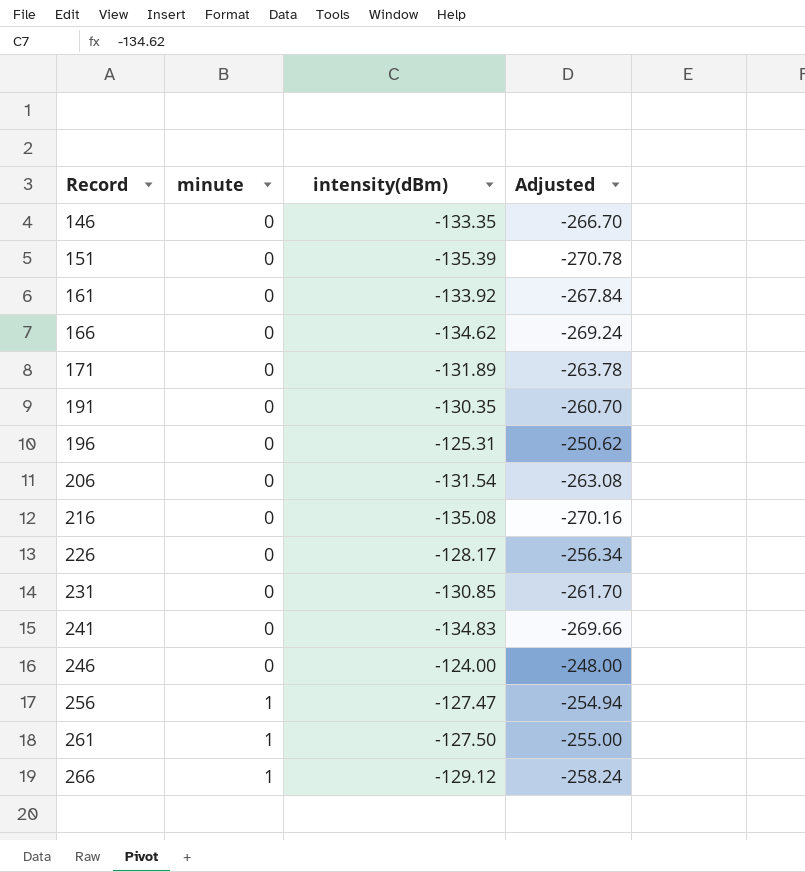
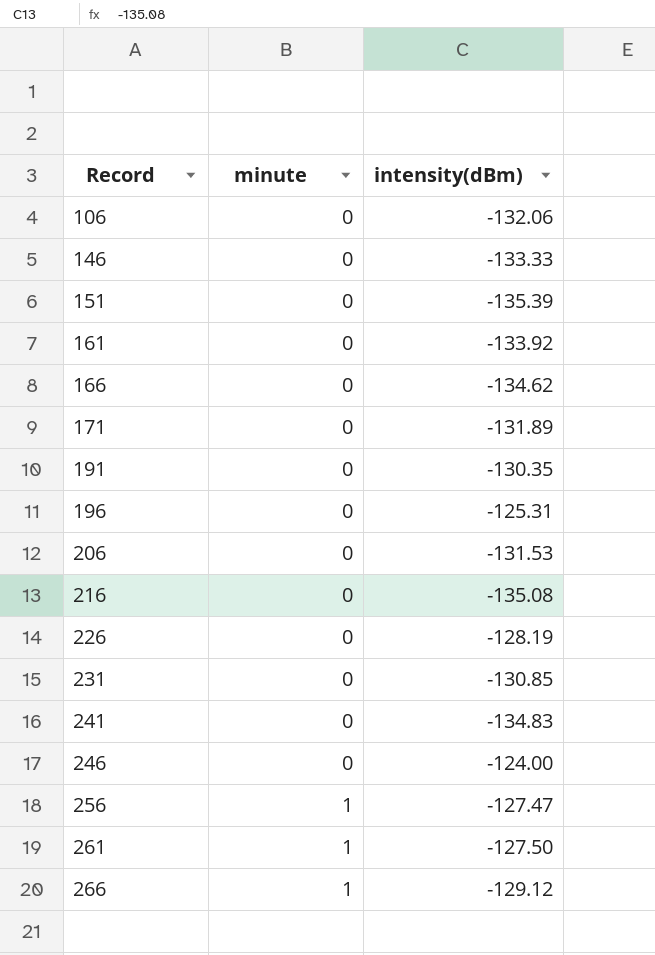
column Adjusted | formula: [intensity(dBm)] * 2 -> none
row 106: none -> 0 | -132.06
146 | intensity(dBm): -133.35 -> -133.33
206 | intensity(dBm): -131.54 -> -131.53
226 | intensity(dBm): -128.17 -> -128.19

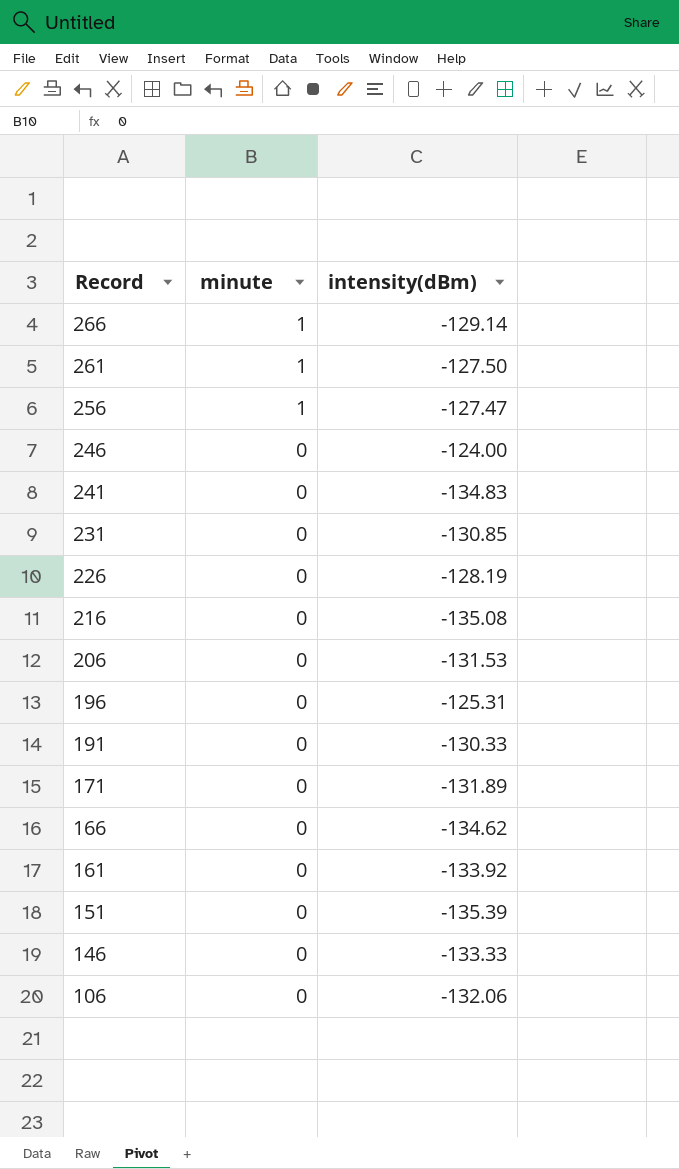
row order: Record ascending -> Record descending
266 | intensity(dBm): -129.12 -> -129.14
191 | intensity(dBm): -130.35 -> -130.33

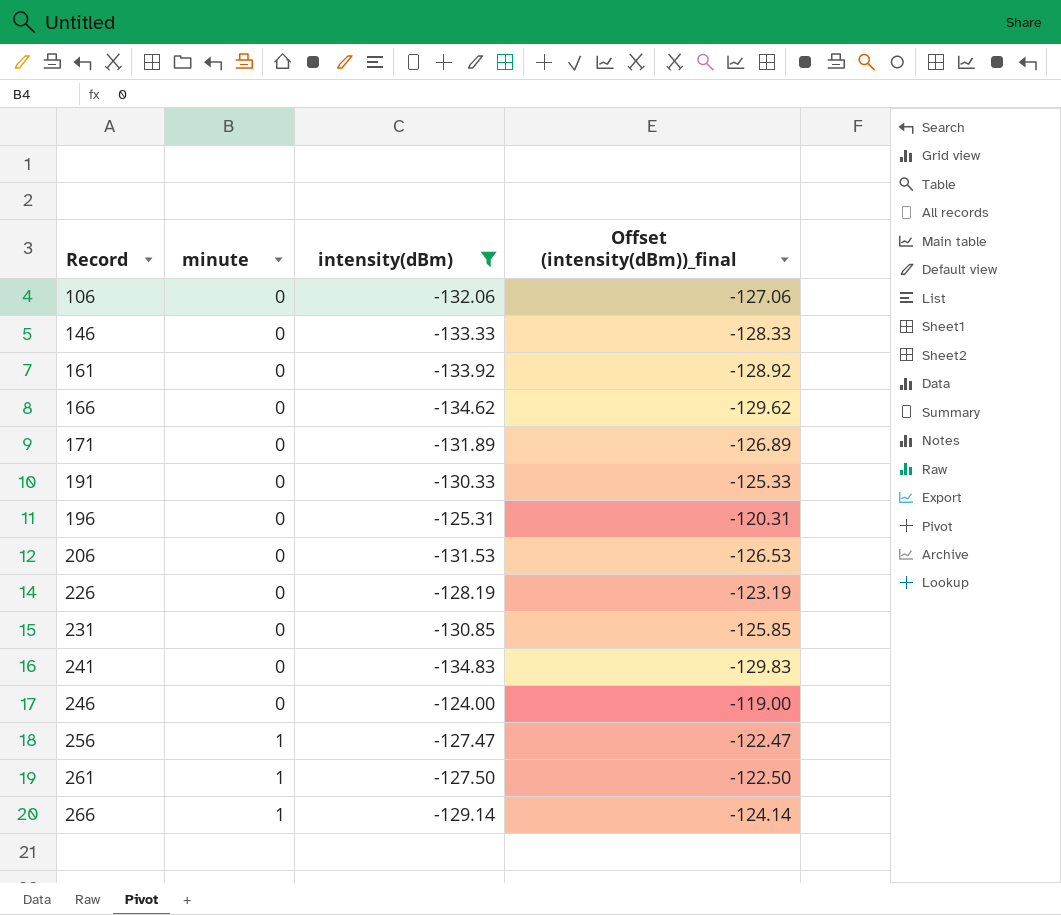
filter: none -> intensity(dBm) >= -134.83
row order: Record descending -> Record ascending
column Offset (intensity(dBm))_final | formula: none -> [intensity(dBm)] + 5

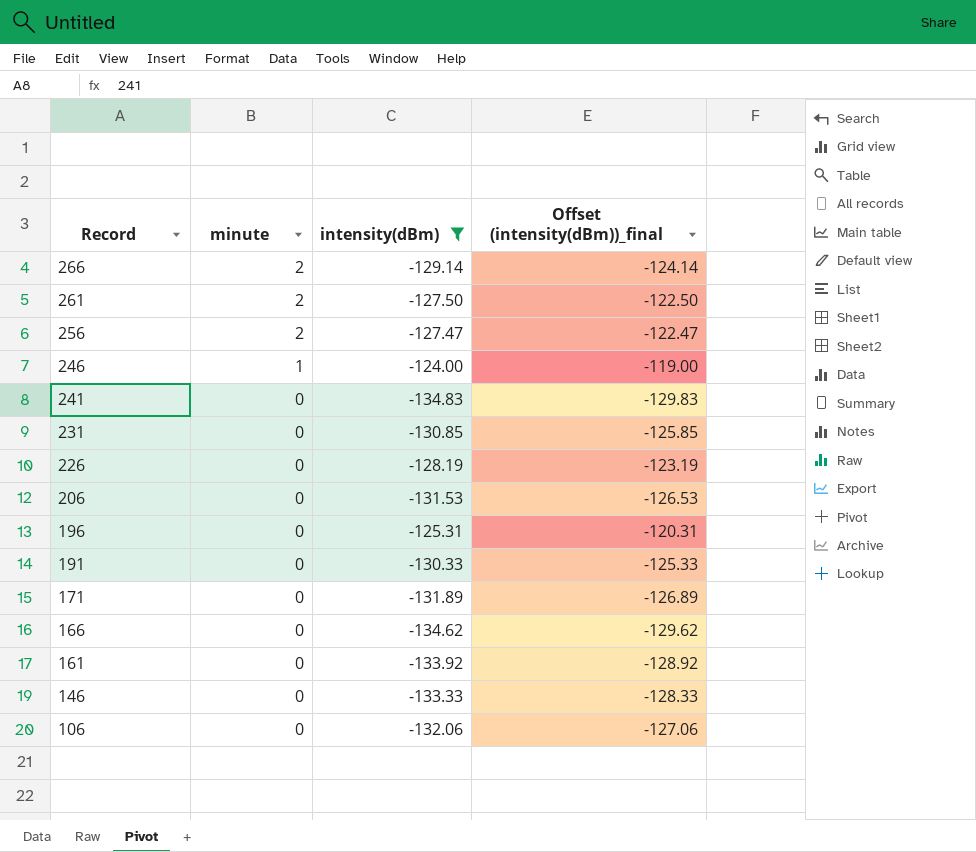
row order: Record ascending -> Record descending
266 | minute: 1 -> 2
261 | minute: 1 -> 2
256 | minute: 1 -> 2
246 | minute: 0 -> 1

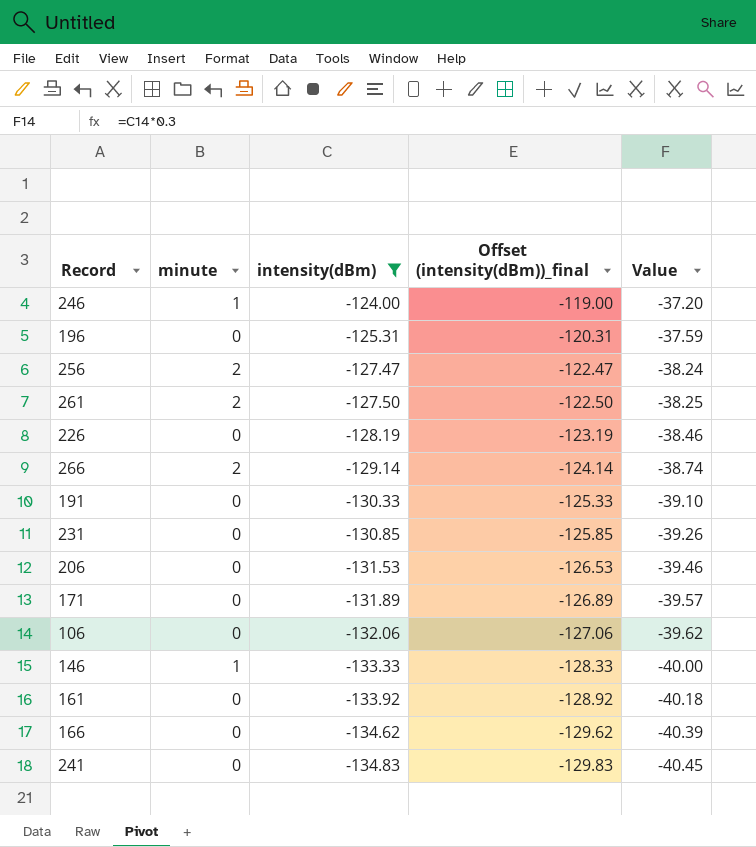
row order: Record descending -> intensity(dBm) descending
column Value | formula: none -> [intensity(dBm)] * 0.3
146 | minute: 0 -> 1

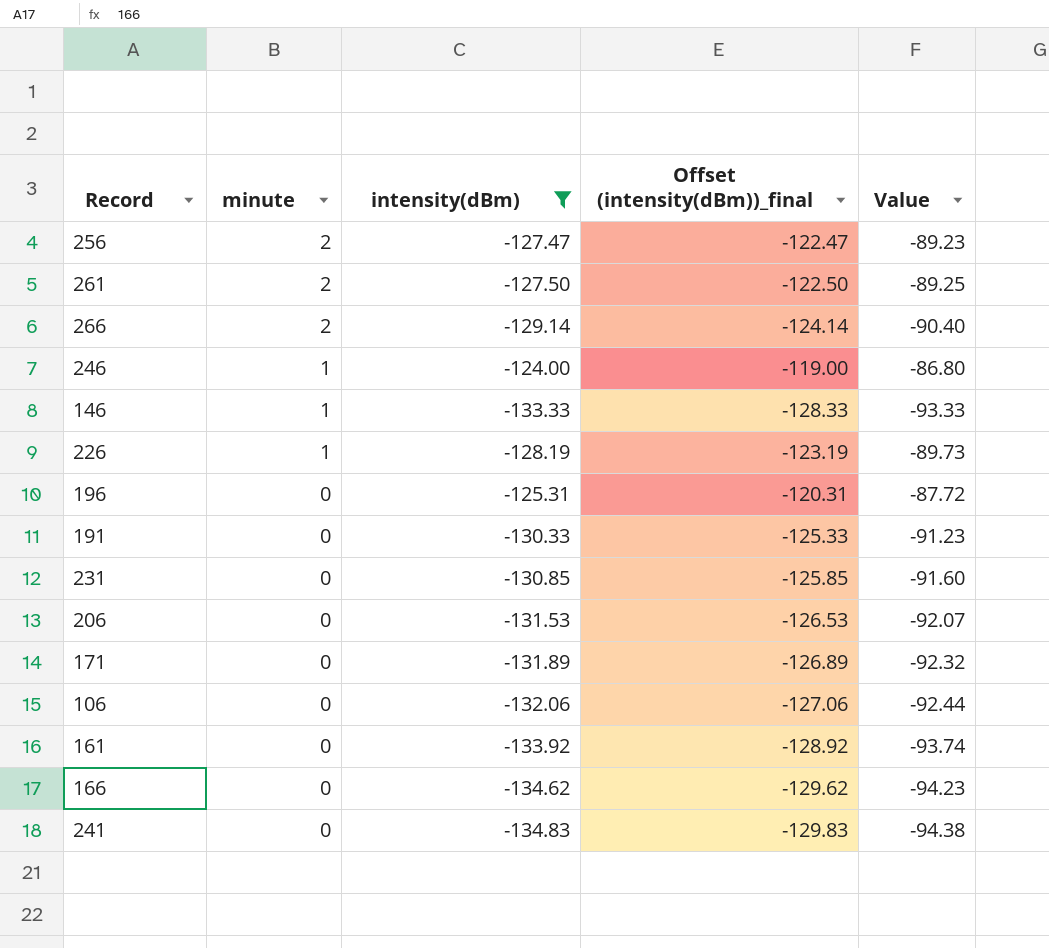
row order: intensity(dBm) descending -> minute descending
column Value | formula: [intensity(dBm)] * 0.3 -> [intensity(dBm)] * 0.7
226 | minute: 0 -> 1

